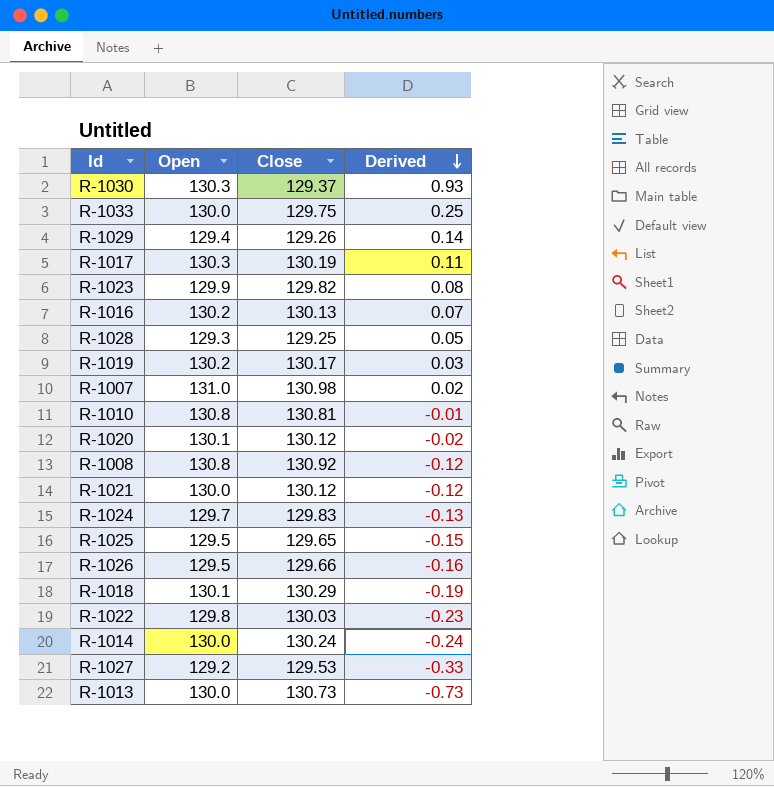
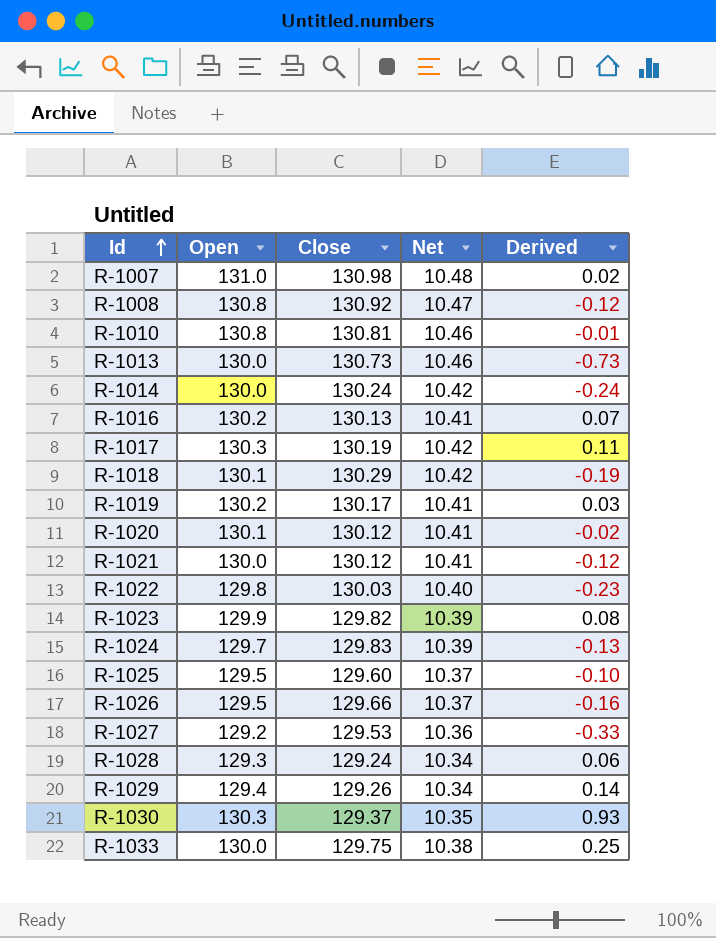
row order: Derived descending -> Id ascending
column Net | formula: none -> [Close] * 0.08
R-1025 | Close: 129.65 -> 129.60
R-1025 | Derived: -0.15 -> -0.10
R-1028 | Close: 129.25 -> 129.24
R-1028 | Derived: 0.05 -> 0.06

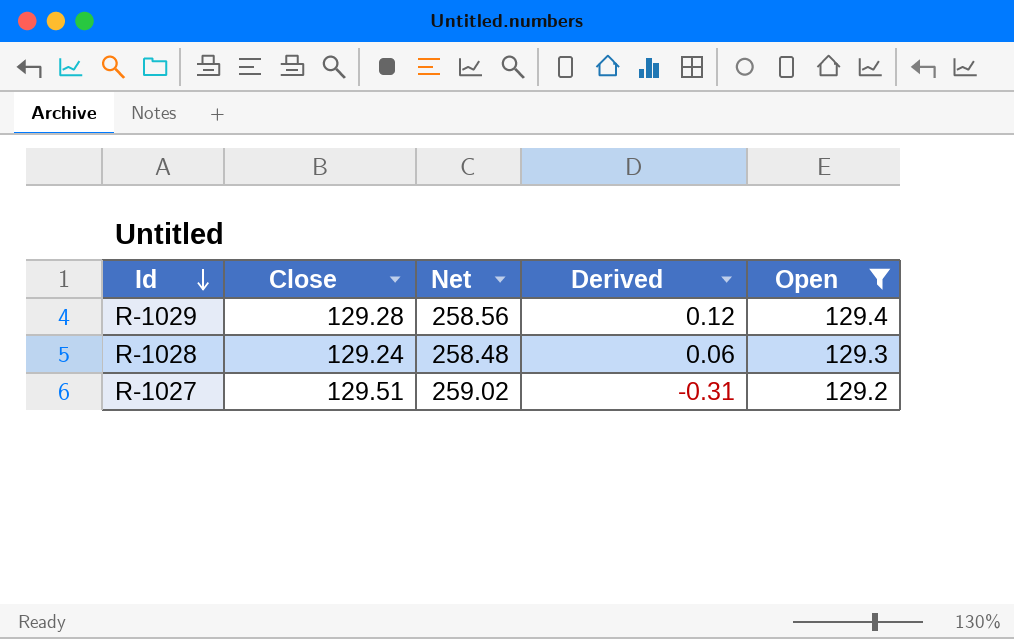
filter: none -> Open <= 129.4
row order: Id ascending -> Id descending
column Net | formula: [Close] * 0.08 -> [Close] * 2
column Open | position: 2 -> 5
R-1029 | Close: 129.26 -> 129.28
R-1029 | Derived: 0.14 -> 0.12
R-1027 | Close: 129.53 -> 129.51
R-1027 | Derived: -0.33 -> -0.31

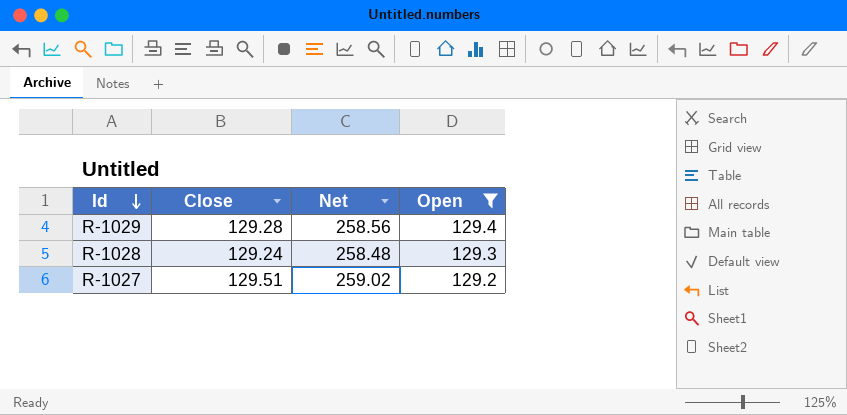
column Derived | formula: [Open] - [Close] -> none

